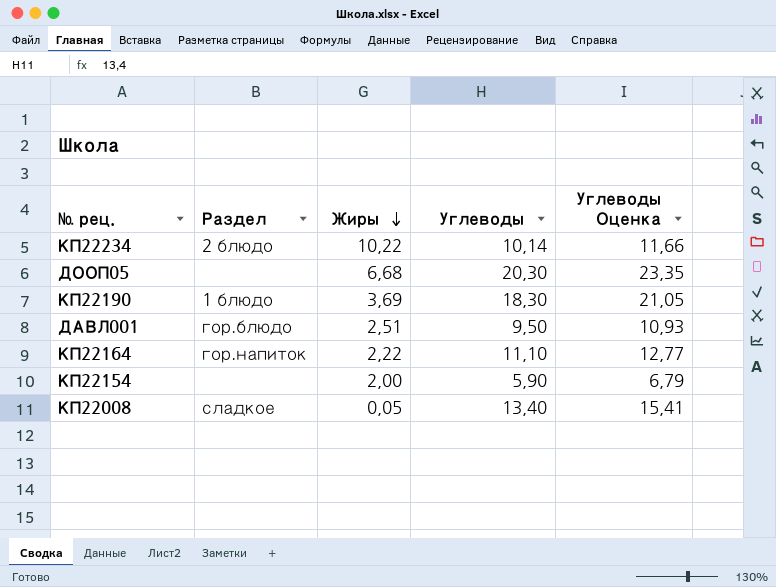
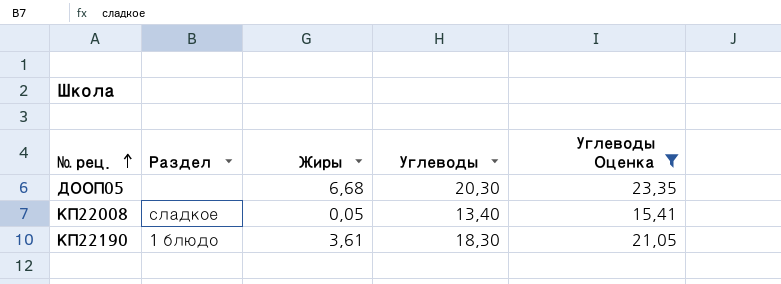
filter: none -> Углеводы Оценка >= 15,41
row order: Жиры descending -> № рец. ascending
КП22190 | Жиры: 3,69 -> 3,61

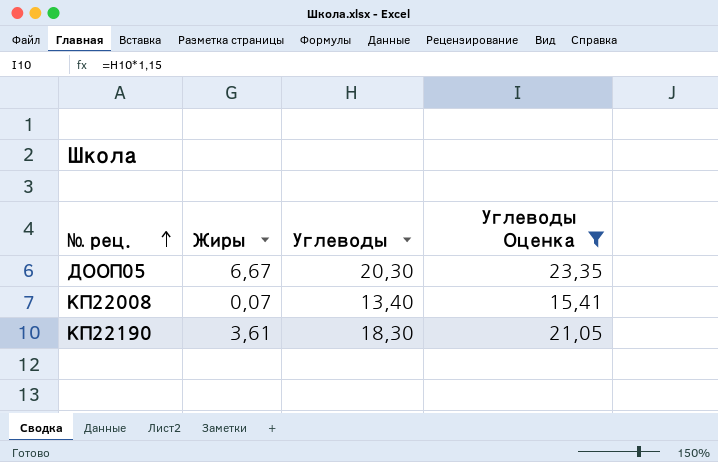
column Раздел | position: 2 -> none
ДООП05 | Жиры: 6,68 -> 6,67
КП22008 | Жиры: 0,05 -> 0,07

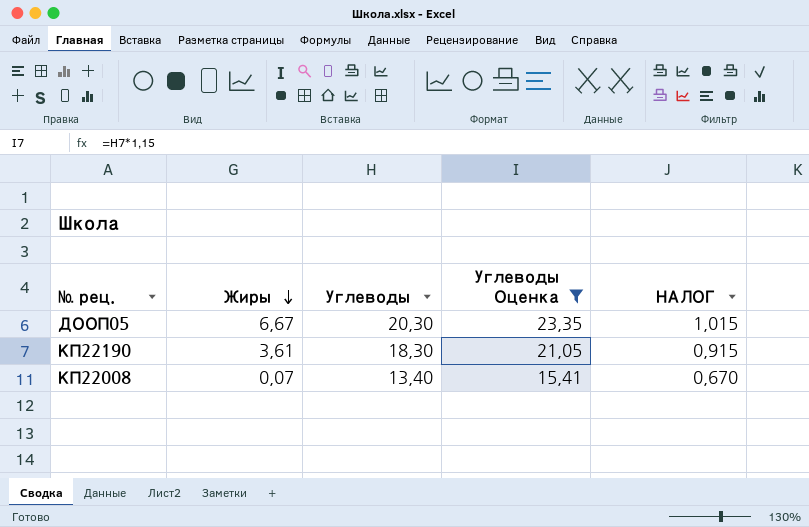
row order: № рец. ascending -> Жиры descending
column НАЛОГ | formula: none -> [Углеводы] * 0,05

